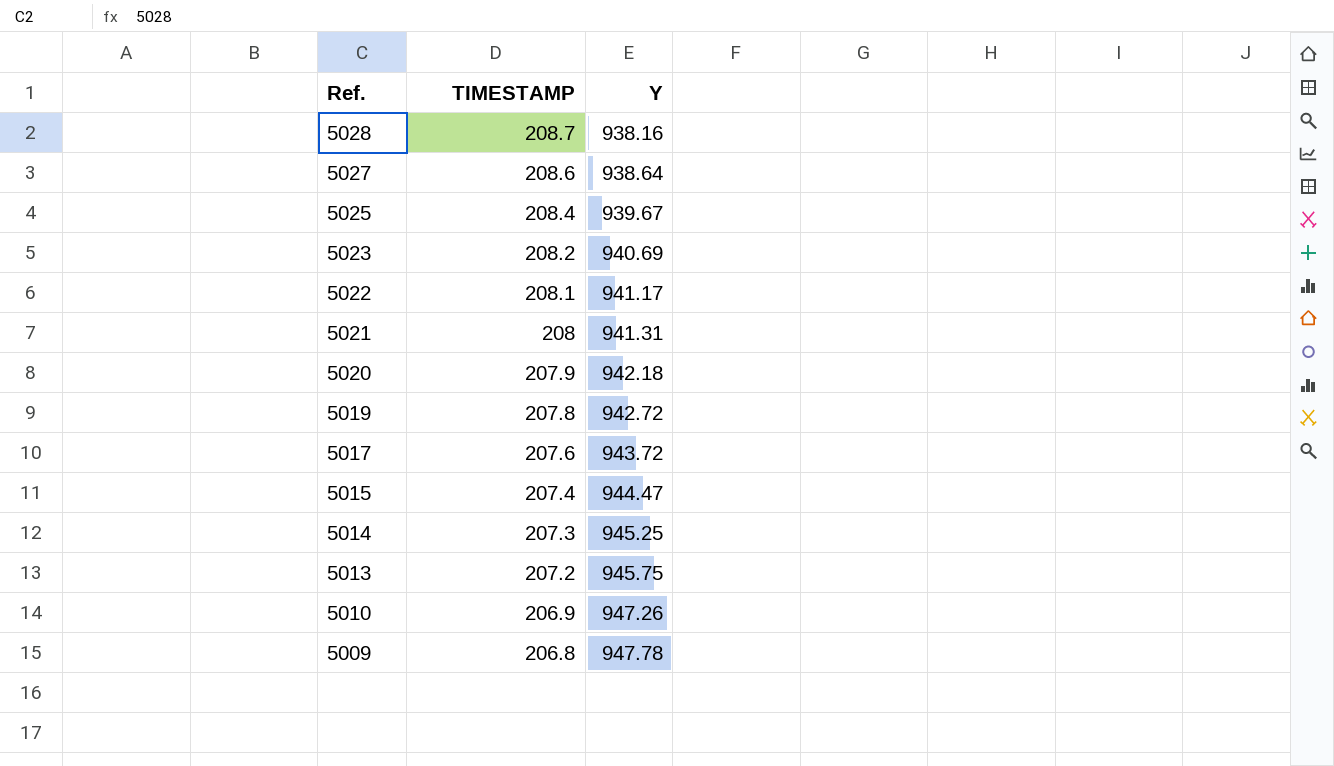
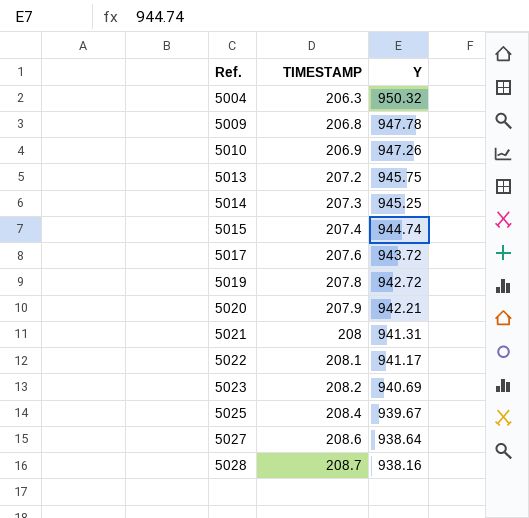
row order: Ref. descending -> Ref. ascending
row 5004: none -> 206.3 | 950.32
5015 | Y: 944.47 -> 944.74
5020 | Y: 942.18 -> 942.21

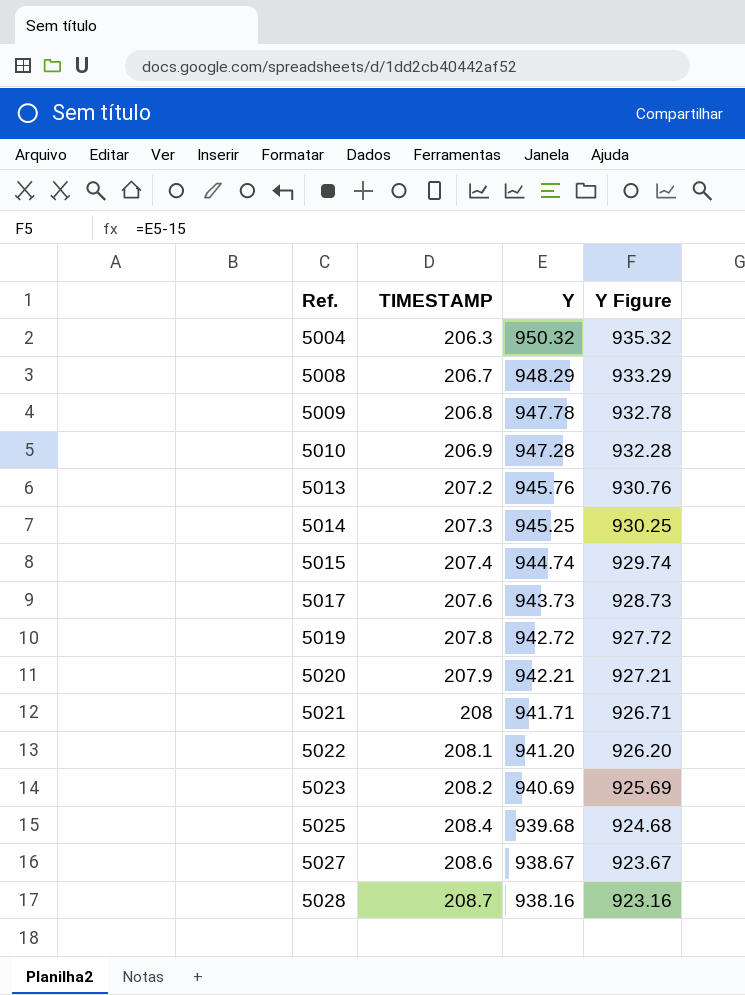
column Y Figure | formula: none -> [Y] - 15
row 5008: none -> 206.7 | 948.29 | 933.29
5010 | Y: 947.26 -> 947.28
5013 | Y: 945.75 -> 945.76
5017 | Y: 943.72 -> 943.73
5021 | Y: 941.31 -> 941.71
5022 | Y: 941.17 -> 941.20
5025 | Y: 939.67 -> 939.68
5027 | Y: 938.64 -> 938.67

